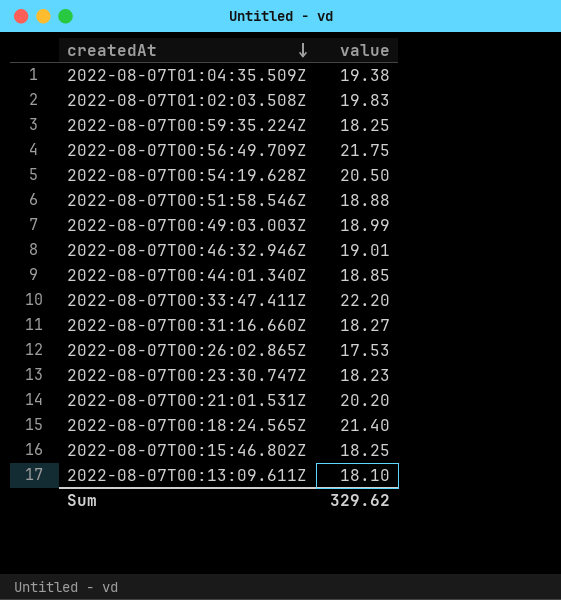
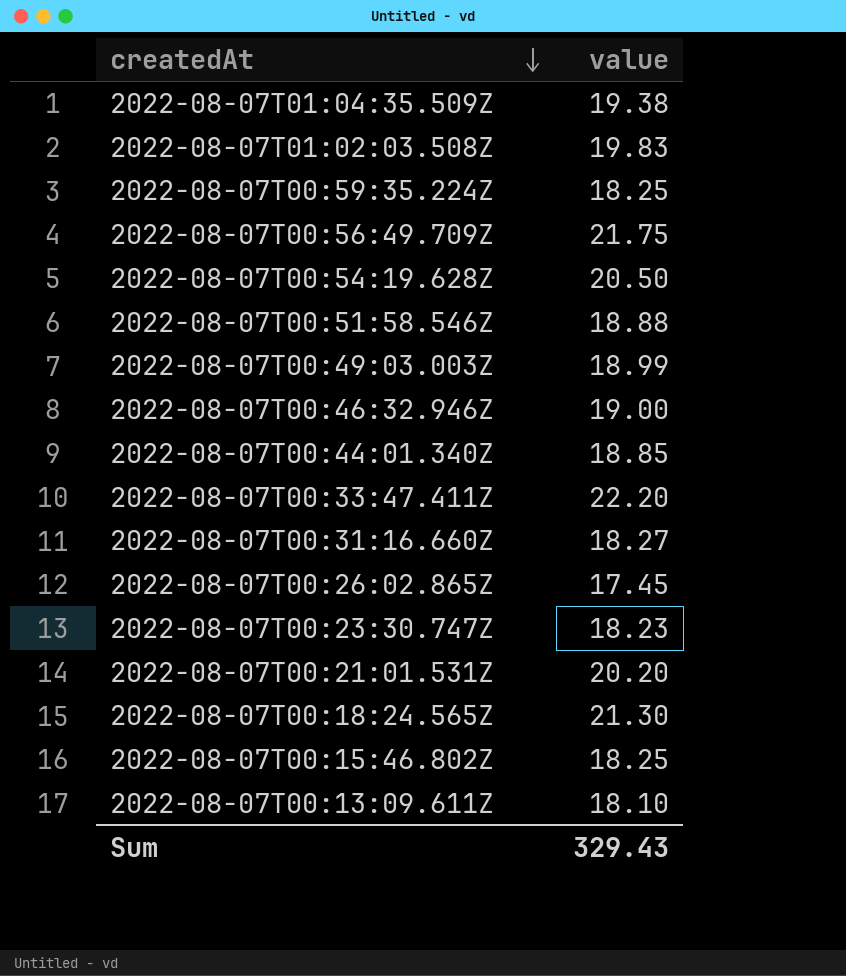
2022-08-07T00:46:32.946Z | value: 19.01 -> 19.00
2022-08-07T00:26:02.865Z | value: 17.53 -> 17.45
2022-08-07T00:18:24.565Z | value: 21.40 -> 21.30
Sum | value: 329.62 -> 329.43

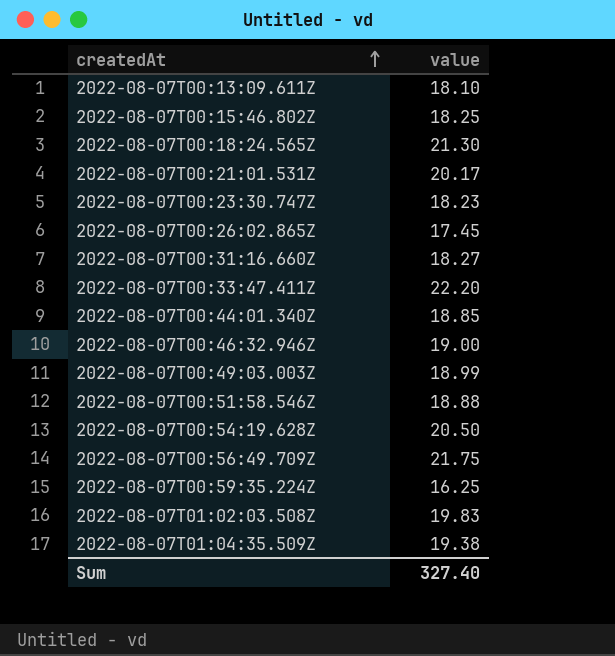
row order: createdAt descending -> createdAt ascending
2022-08-07T00:21:01.531Z | value: 20.20 -> 20.17
2022-08-07T00:59:35.224Z | value: 18.25 -> 16.25
Sum | value: 329.43 -> 327.40

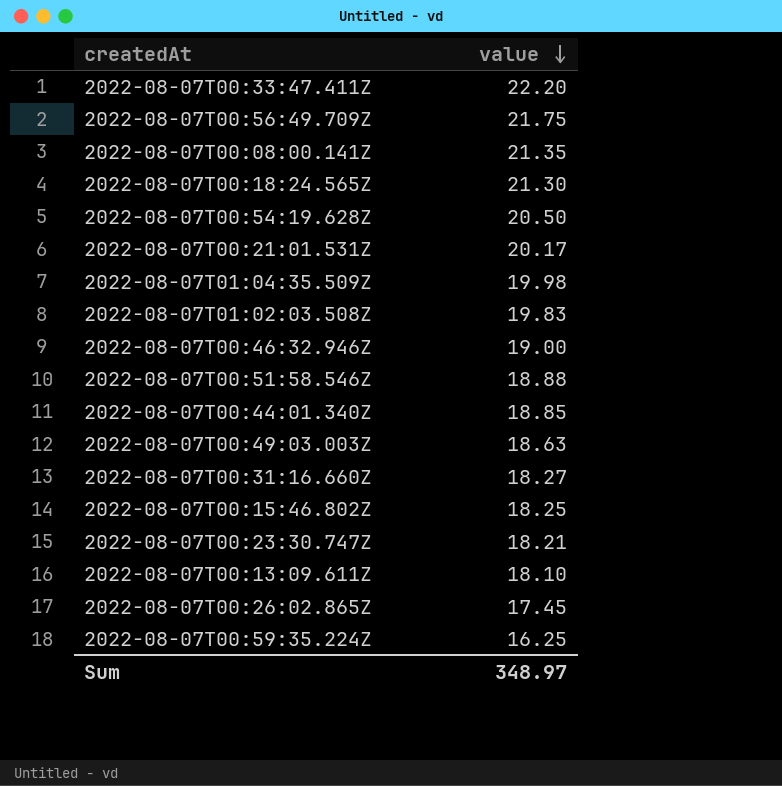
row order: createdAt ascending -> value descending
row 2022-08-07T00:08:00.141Z: none -> 21.35
2022-08-07T01:04:35.509Z | value: 19.38 -> 19.98
2022-08-07T00:49:03.003Z | value: 18.99 -> 18.63
2022-08-07T00:23:30.747Z | value: 18.23 -> 18.21
Sum | value: 327.40 -> 348.97

